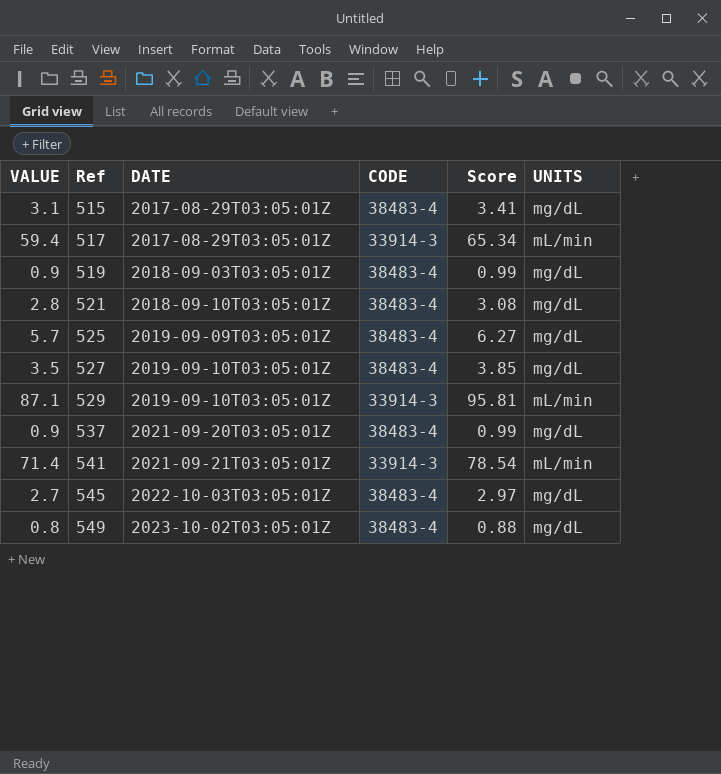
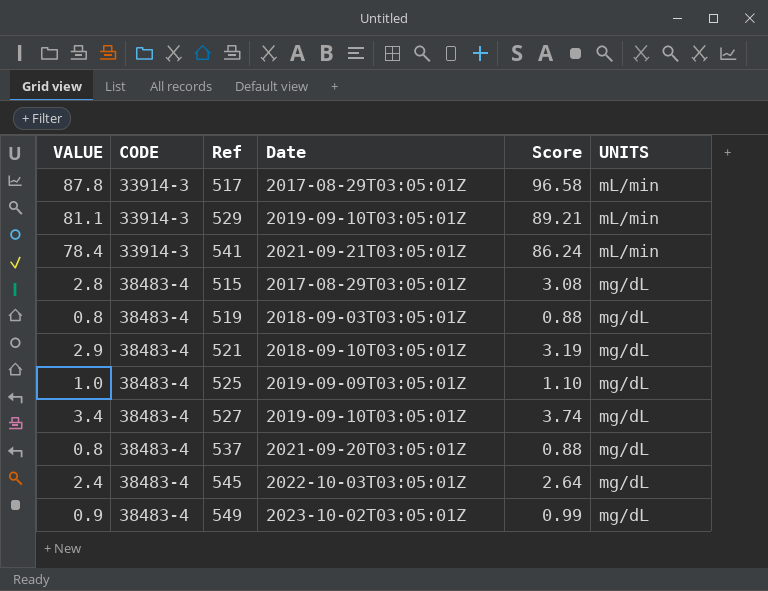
row order: Ref ascending -> CODE ascending
column CODE | position: 4 -> 2
column name: DATE -> Date
517 | VALUE: 59.4 -> 87.8
517 | Score: 65.34 -> 96.58
529 | VALUE: 87.1 -> 81.1
529 | Score: 95.81 -> 89.21
541 | VALUE: 71.4 -> 78.4
541 | Score: 78.54 -> 86.24
515 | VALUE: 3.1 -> 2.8
515 | Score: 3.41 -> 3.08
519 | VALUE: 0.9 -> 0.8
519 | Score: 0.99 -> 0.88
521 | VALUE: 2.8 -> 2.9
521 | Score: 3.08 -> 3.19
525 | VALUE: 5.7 -> 1.0
525 | Score: 6.27 -> 1.10
527 | VALUE: 3.5 -> 3.4
527 | Score: 3.85 -> 3.74
537 | VALUE: 0.9 -> 0.8
537 | Score: 0.99 -> 0.88
545 | VALUE: 2.7 -> 2.4
545 | Score: 2.97 -> 2.64
549 | VALUE: 0.8 -> 0.9
549 | Score: 0.88 -> 0.99

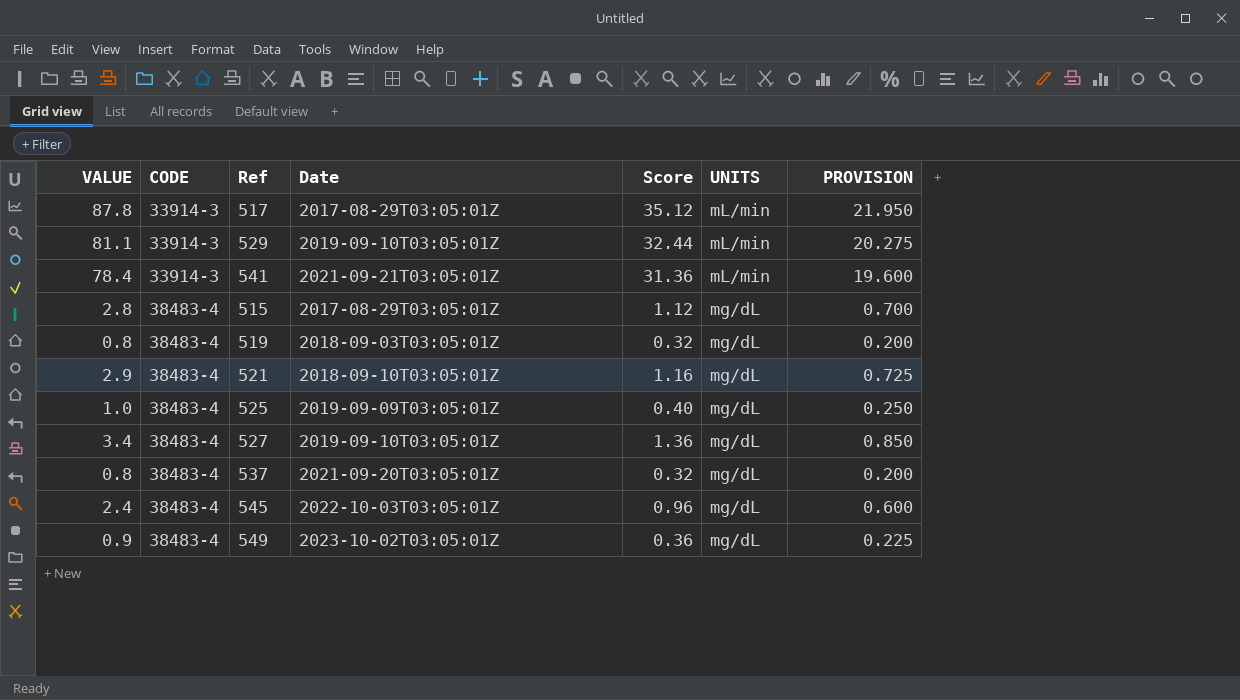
column Score | formula: [VALUE] * 1.1 -> [VALUE] * 0.4
column PROVISION | formula: none -> [VALUE] * 0.25

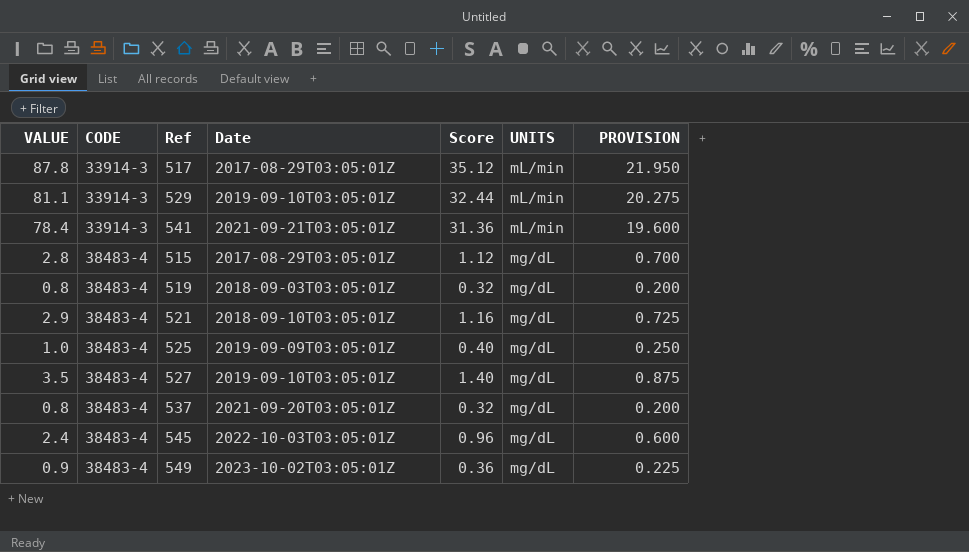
527 | VALUE: 3.4 -> 3.5
527 | Score: 1.36 -> 1.40
527 | PROVISION: 0.850 -> 0.875

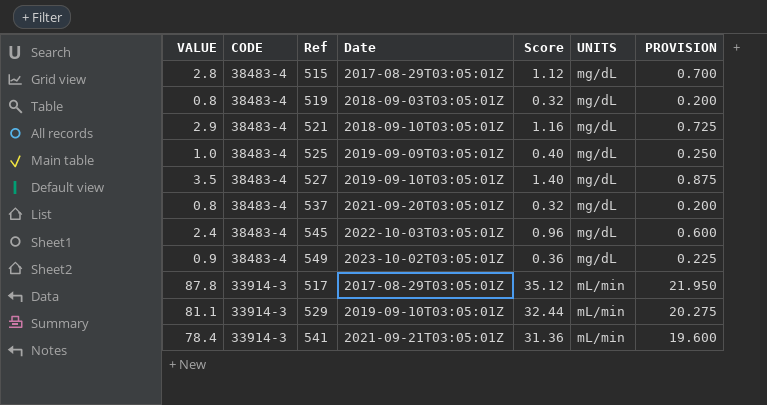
row order: CODE ascending -> CODE descending

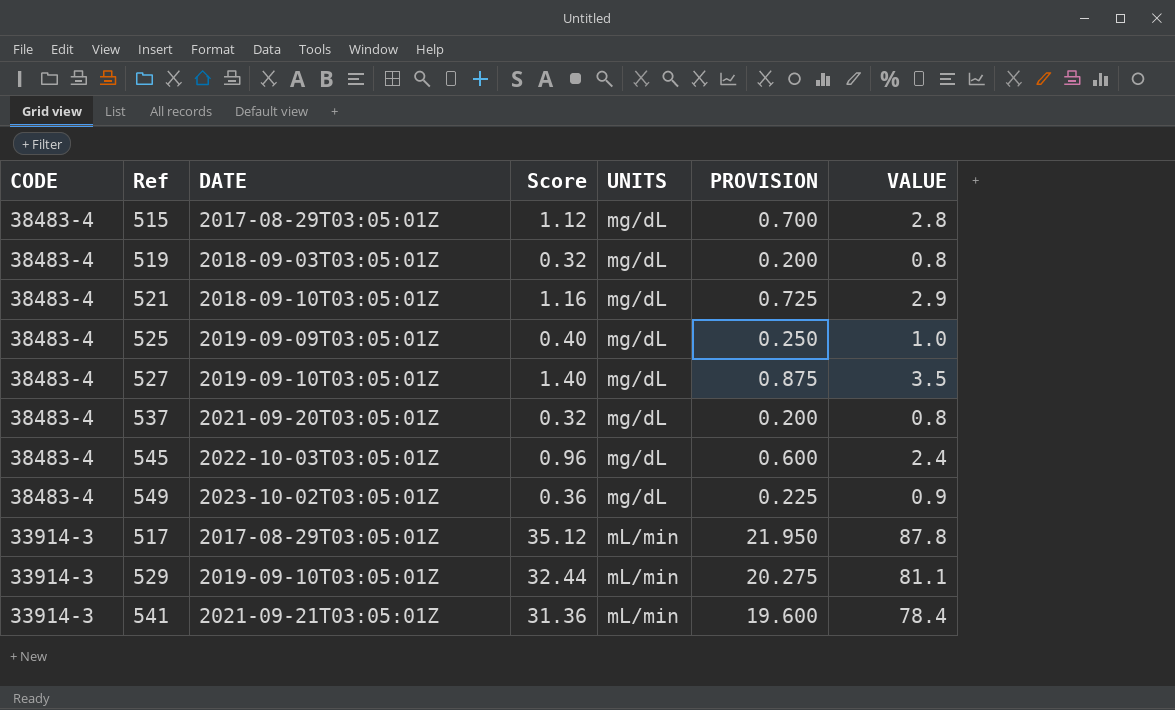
column name: Date -> DATE
column VALUE | position: 1 -> 7

